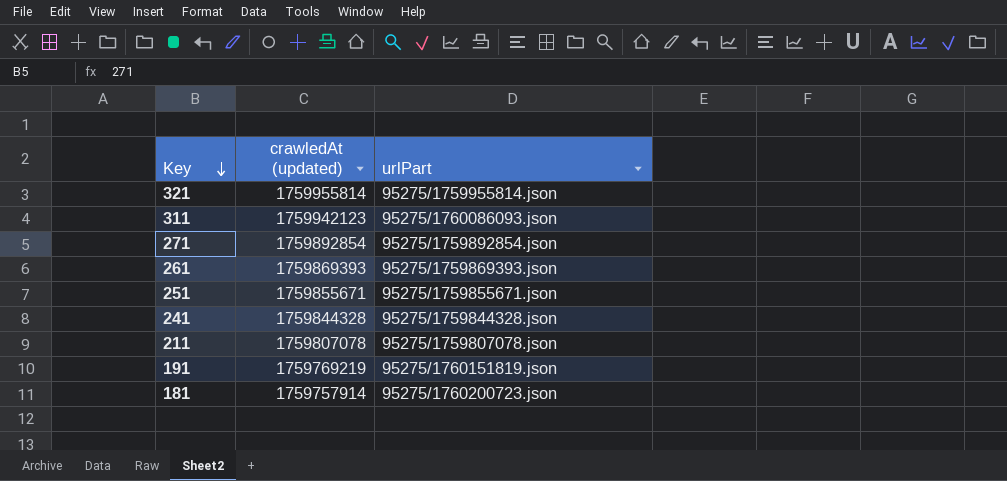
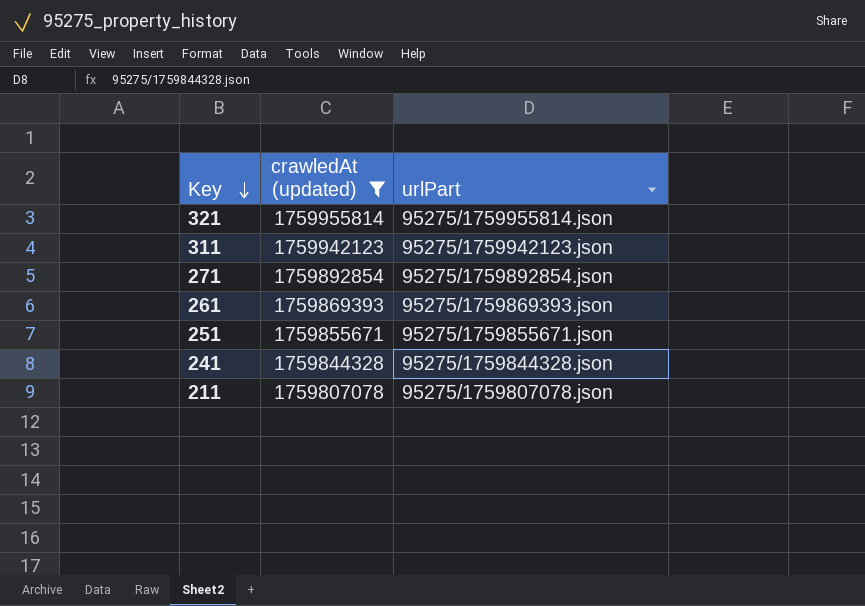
filter: none -> crawledAt (updated) >= 1759807078
311 | urlPart: 95275/1760086093.json -> 95275/1759942123.json

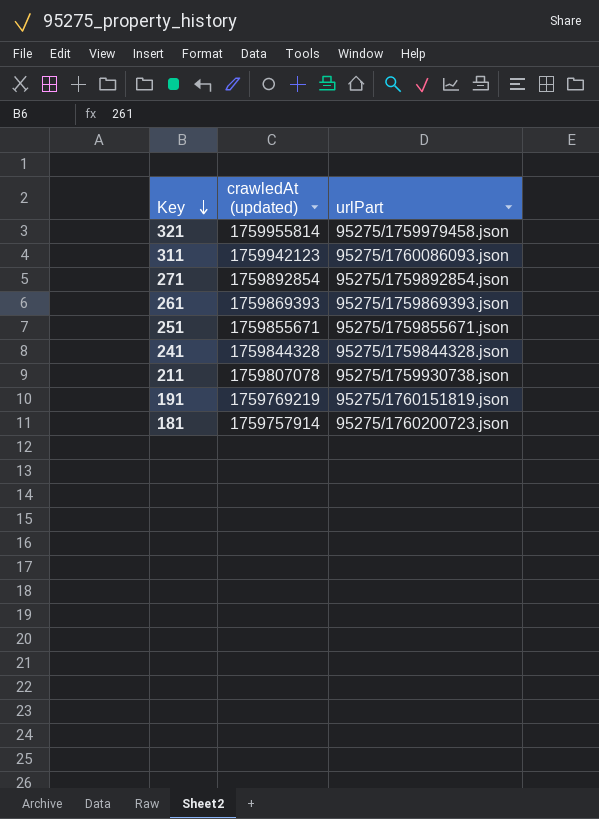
filter: crawledAt (updated) >= 1759807078 -> none
321 | urlPart: 95275/1759955814.json -> 95275/1759979458.json
311 | urlPart: 95275/1759942123.json -> 95275/1760086093.json
211 | urlPart: 95275/1759807078.json -> 95275/1759930738.json

